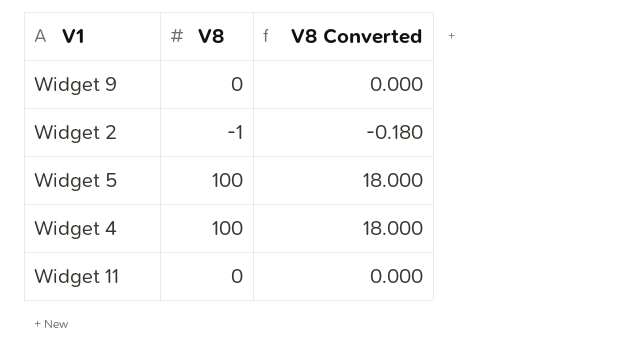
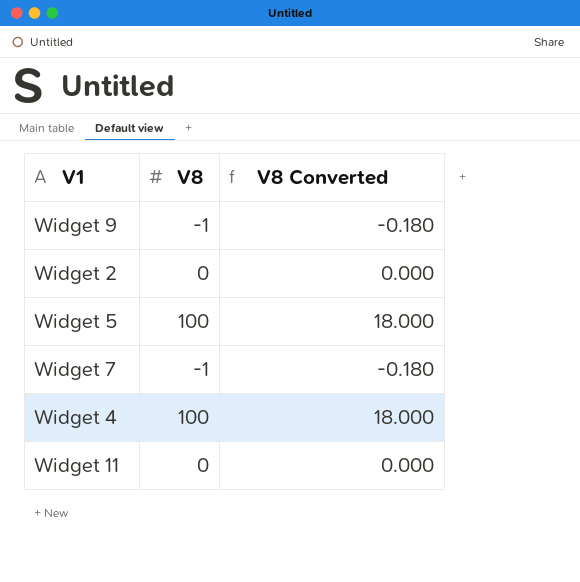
Widget 9 | V8: 0 -> -1
Widget 9 | V8 Converted: 0.000 -> -0.180
Widget 2 | V8: -1 -> 0
Widget 2 | V8 Converted: -0.180 -> 0.000
row Widget 7: none -> -1 | -0.180

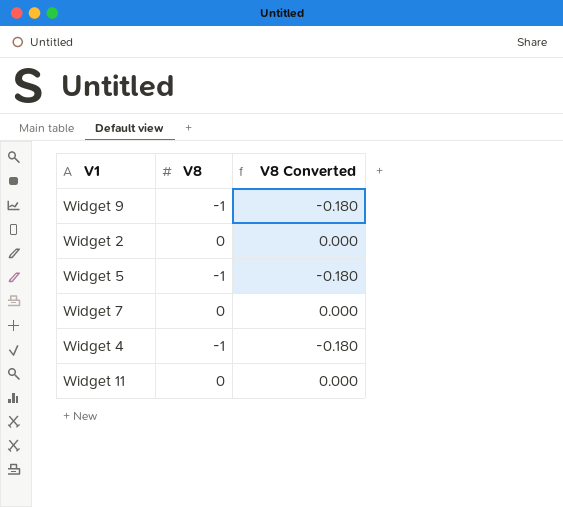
Widget 5 | V8: 100 -> -1
Widget 5 | V8 Converted: 18.000 -> -0.180
Widget 7 | V8: -1 -> 0
Widget 7 | V8 Converted: -0.180 -> 0.000
Widget 4 | V8: 100 -> -1
Widget 4 | V8 Converted: 18.000 -> -0.180

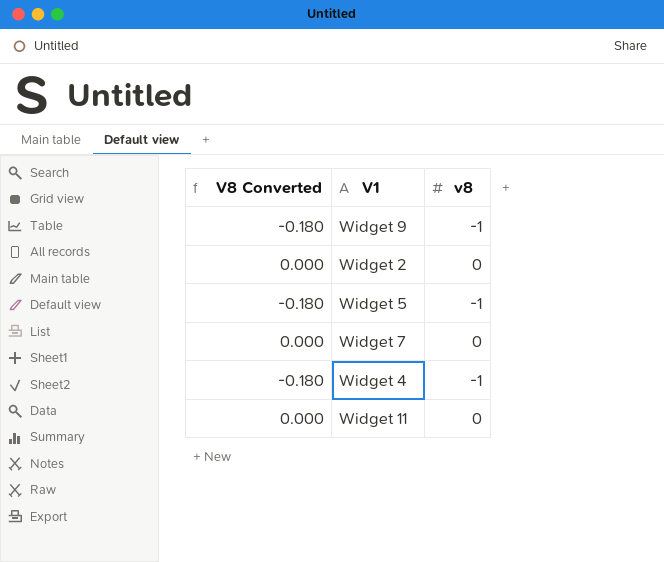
column V8 Converted | position: 3 -> 1
column name: V8 -> v8

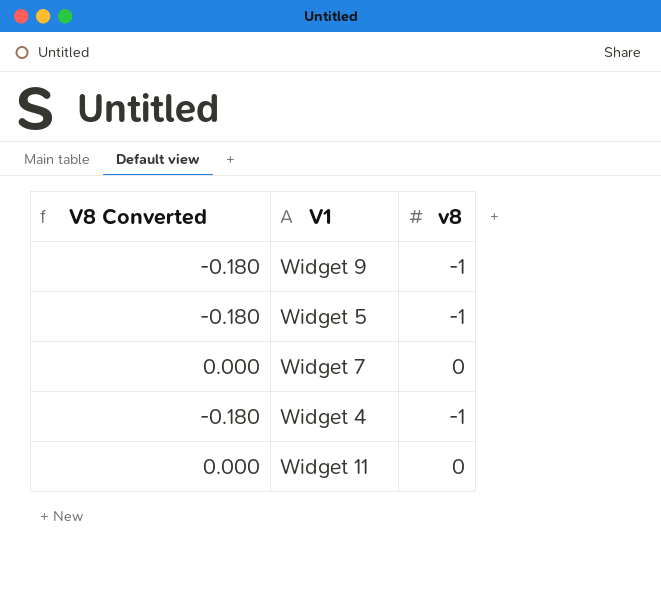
row Widget 2: 0.000 | 0 -> none

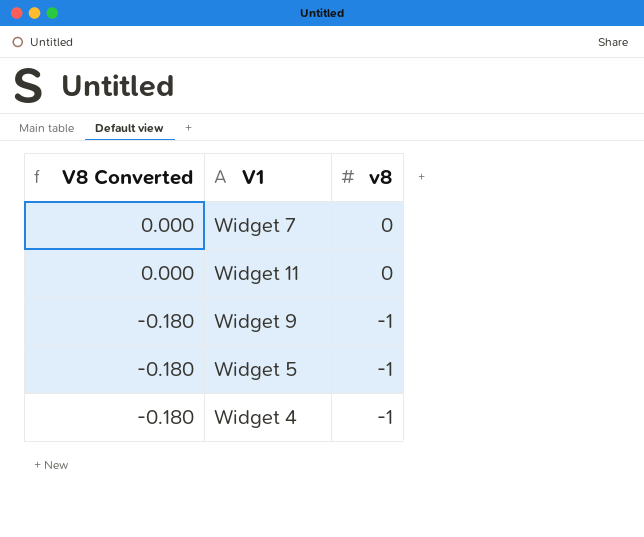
row order: none -> V8 Converted descending

